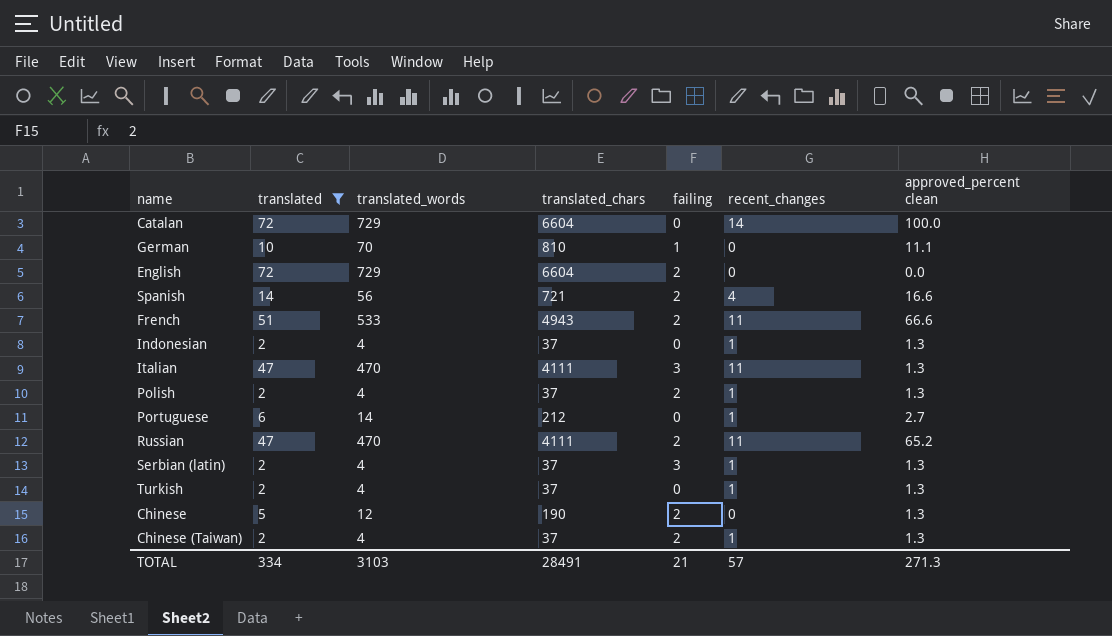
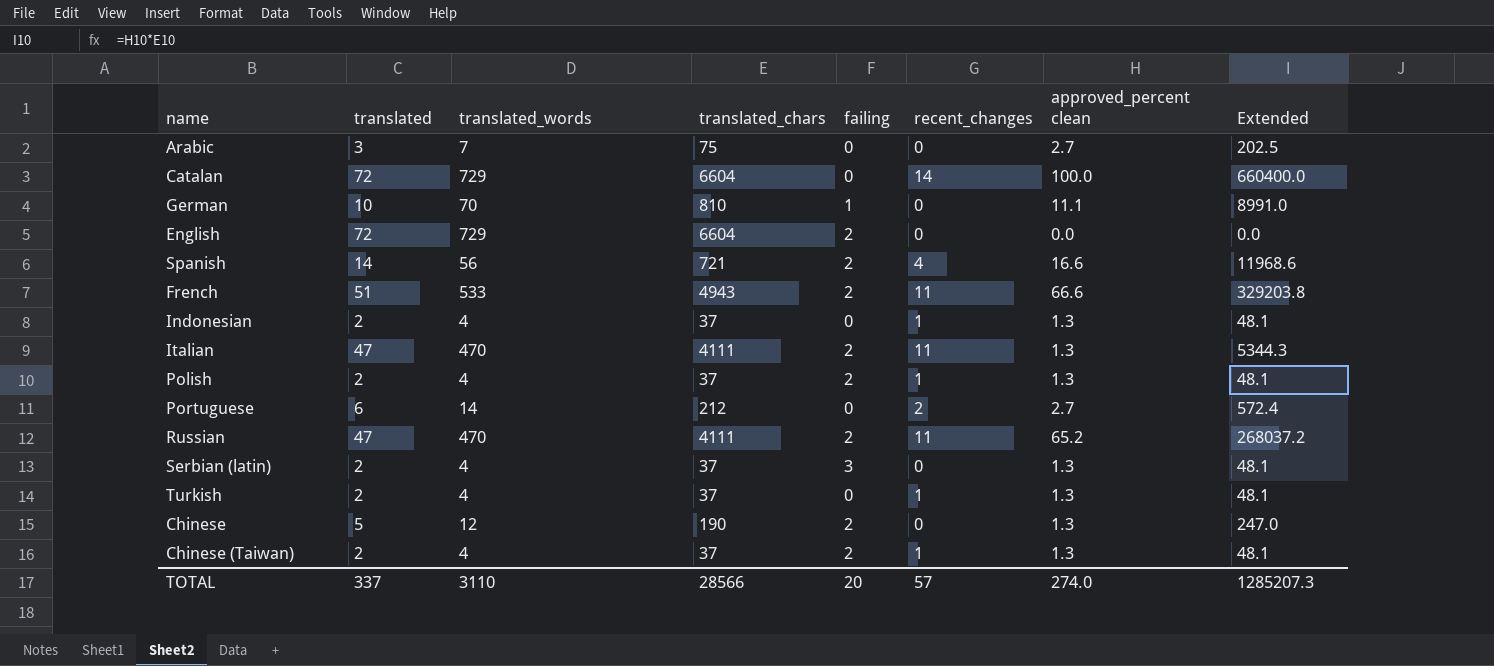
filter: translated != 3 -> none
column Extended | formula: none -> [translated_chars] * [approved_percent clean]
Italian | failing: 3 -> 2
Portuguese | recent_changes: 1 -> 2
Serbian (latin) | recent_changes: 1 -> 0
TOTAL | translated: 334 -> 337
TOTAL | translated_words: 3103 -> 3110
TOTAL | translated_chars: 28491 -> 28566
TOTAL | failing: 21 -> 20
TOTAL | approved_percent clean: 271.3 -> 274.0

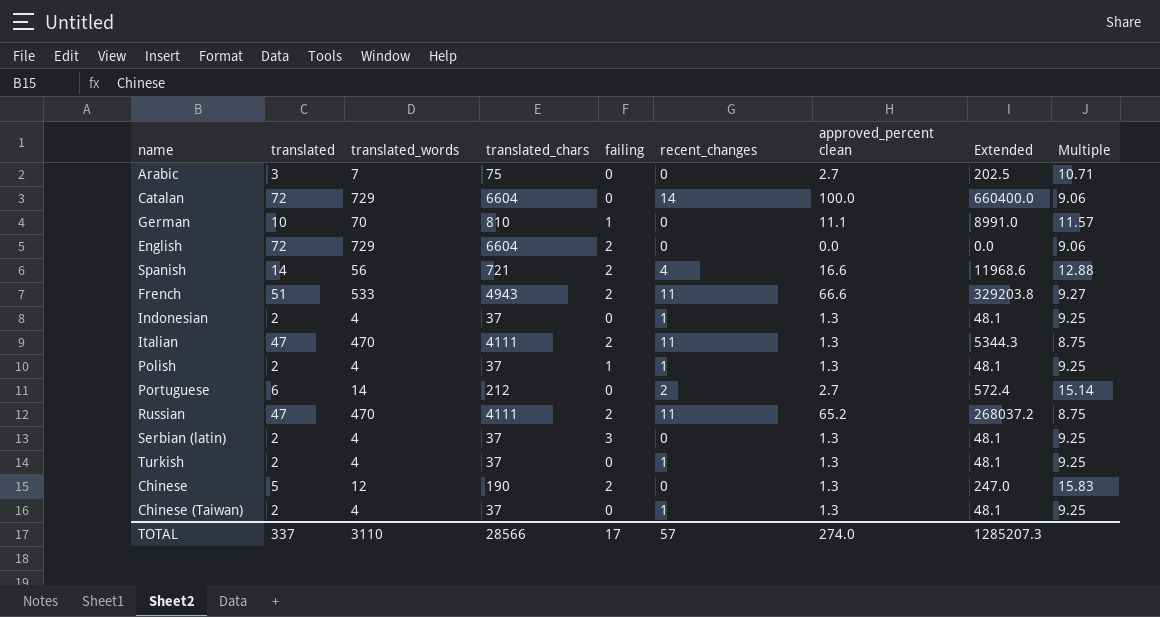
column Multiple | formula: none -> [translated_chars] / [translated_words]
Polish | failing: 2 -> 1
Chinese (Taiwan) | failing: 2 -> 0
TOTAL | failing: 20 -> 17

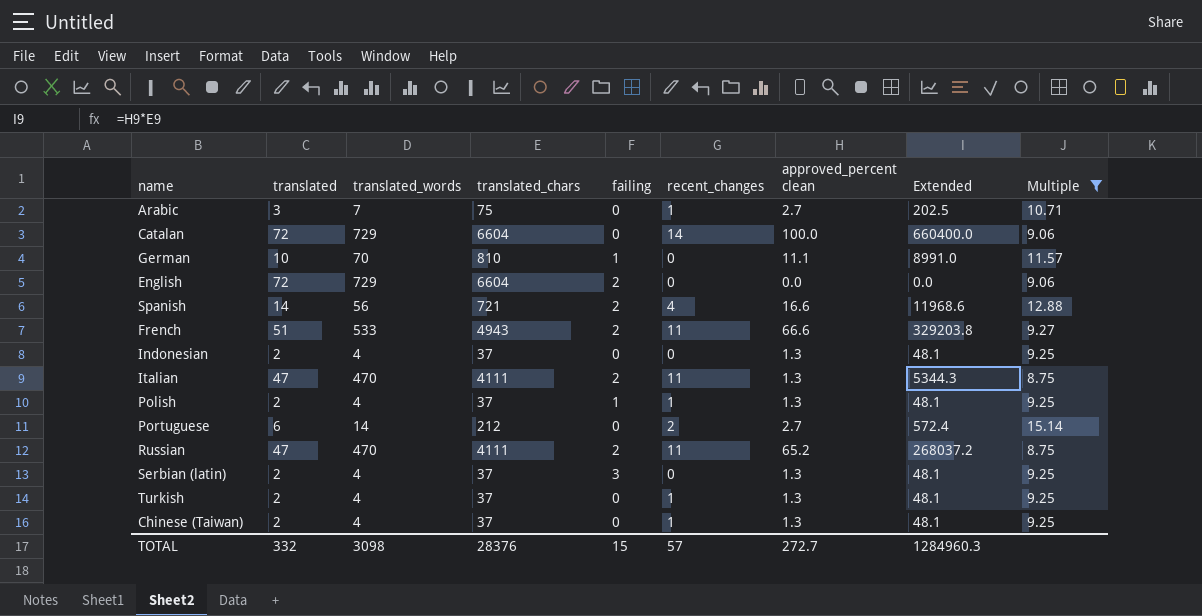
filter: none -> Multiple != 15.83
Arabic | recent_changes: 0 -> 1
Indonesian | recent_changes: 1 -> 0
TOTAL | translated: 337 -> 332
TOTAL | translated_words: 3110 -> 3098
TOTAL | translated_chars: 28566 -> 28376
TOTAL | failing: 17 -> 15
TOTAL | approved_percent clean: 274.0 -> 272.7
TOTAL | Extended: 1285207.3 -> 1284960.3

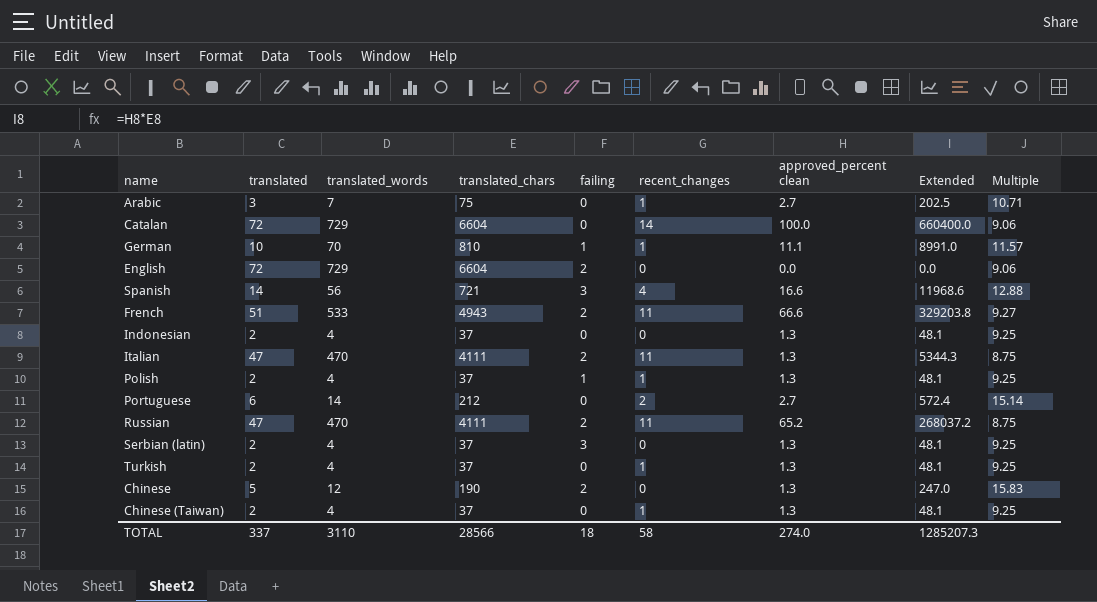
filter: Multiple != 15.83 -> none
German | recent_changes: 0 -> 1
Spanish | failing: 2 -> 3
TOTAL | translated: 332 -> 337
TOTAL | translated_words: 3098 -> 3110
TOTAL | translated_chars: 28376 -> 28566
TOTAL | failing: 15 -> 18
TOTAL | recent_changes: 57 -> 58
TOTAL | approved_percent clean: 272.7 -> 274.0
TOTAL | Extended: 1284960.3 -> 1285207.3

